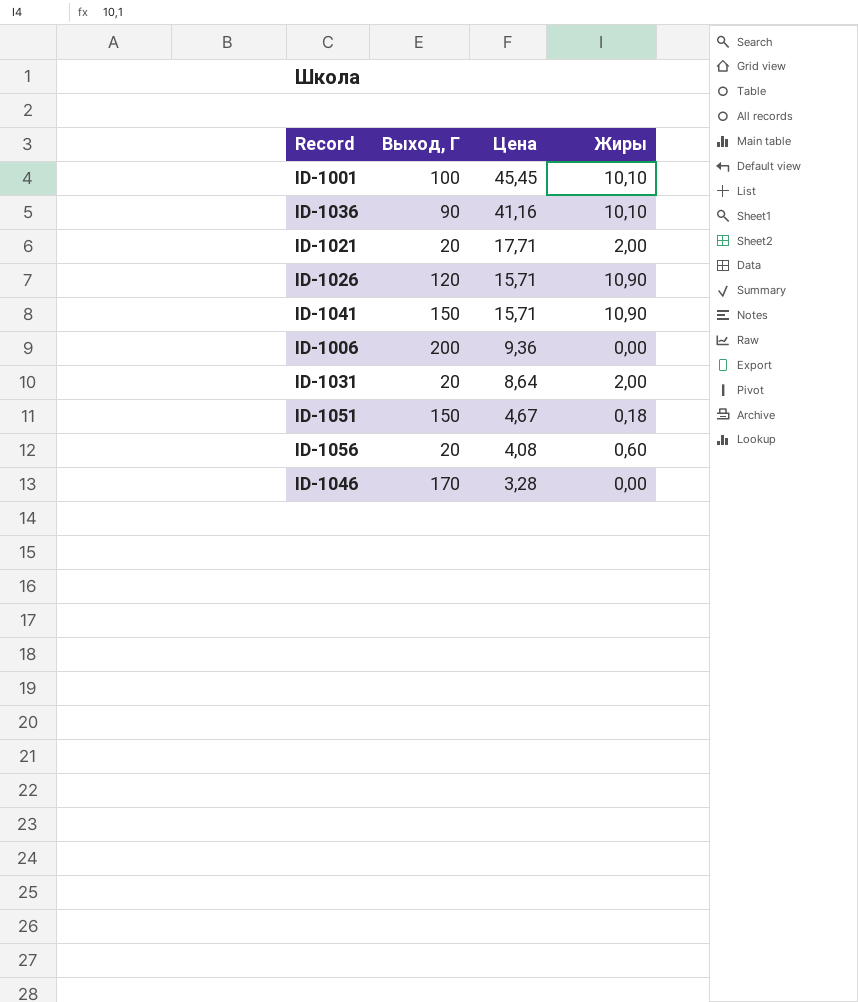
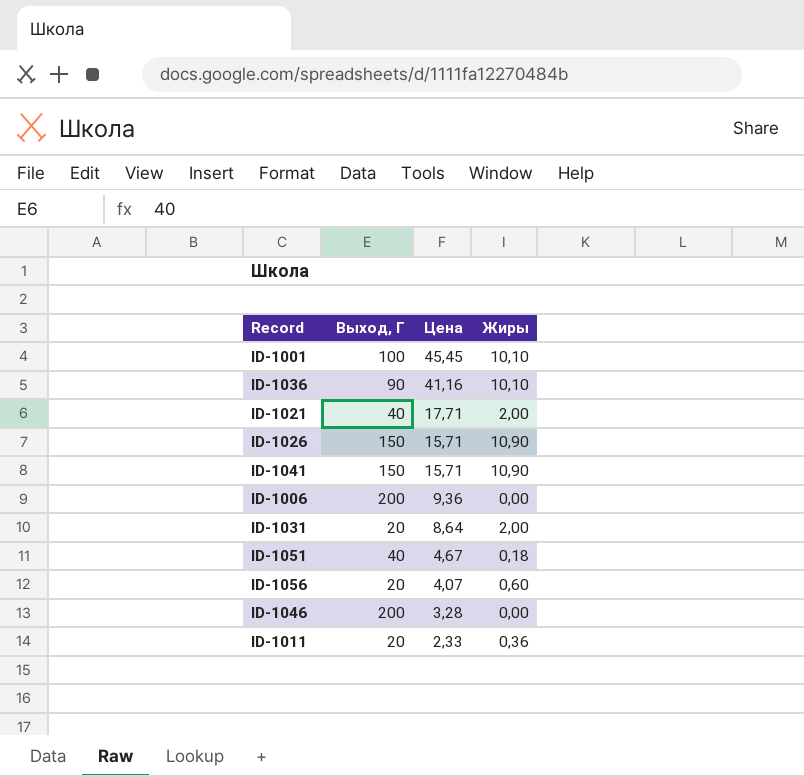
ID-1021 | Выход, Г: 20 -> 40
ID-1026 | Выход, Г: 120 -> 150
ID-1051 | Выход, Г: 150 -> 40
ID-1056 | Цена: 4,08 -> 4,07
ID-1046 | Выход, Г: 170 -> 200
row ID-1011: none -> 20 | 2,33 | 0,36

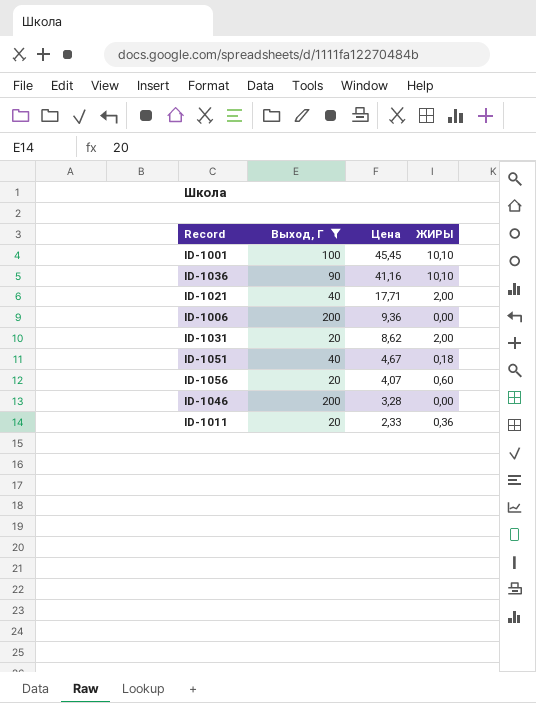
filter: none -> Выход, Г != 150
column name: Жиры -> ЖИРЫ
ID-1031 | Цена: 8,64 -> 8,62

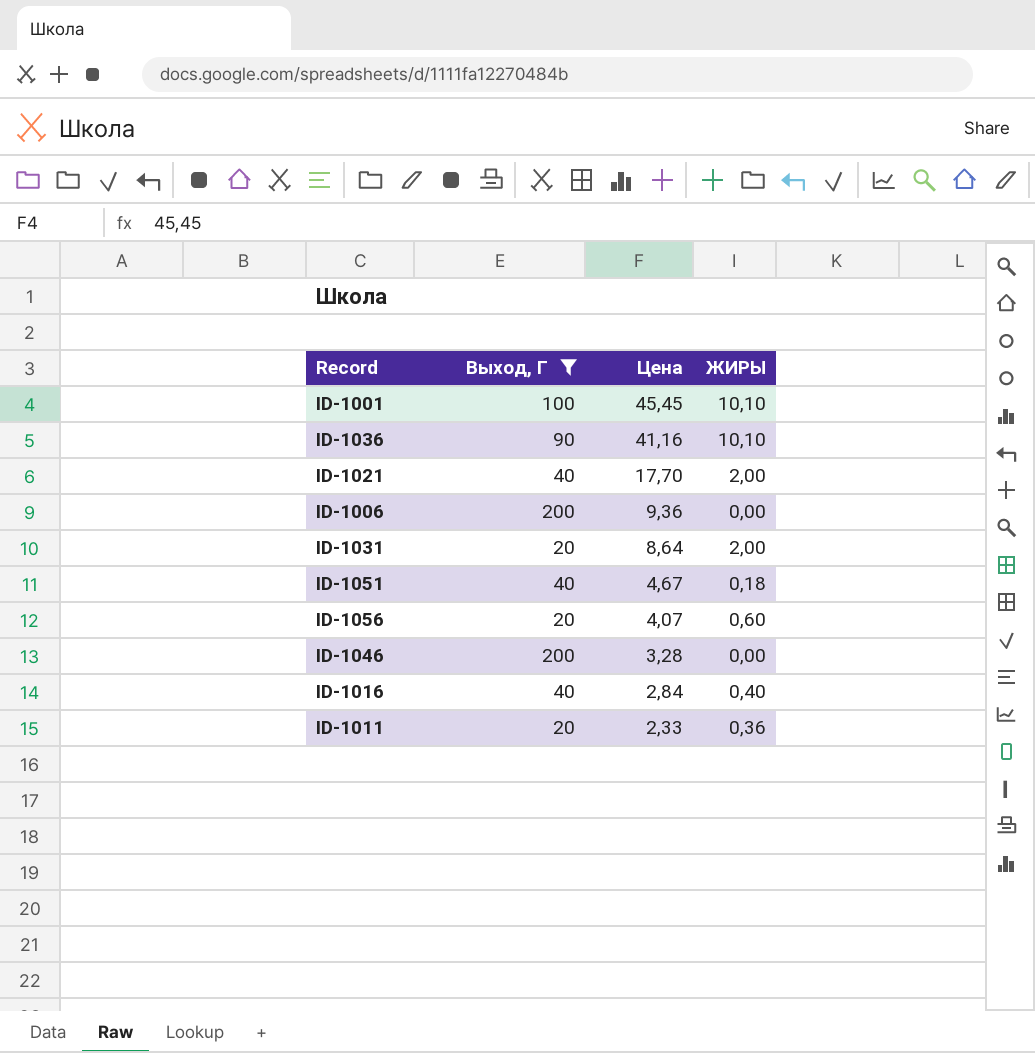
ID-1021 | Цена: 17,71 -> 17,70
ID-1031 | Цена: 8,62 -> 8,64
row ID-1016: none -> 40 | 2,84 | 0,40

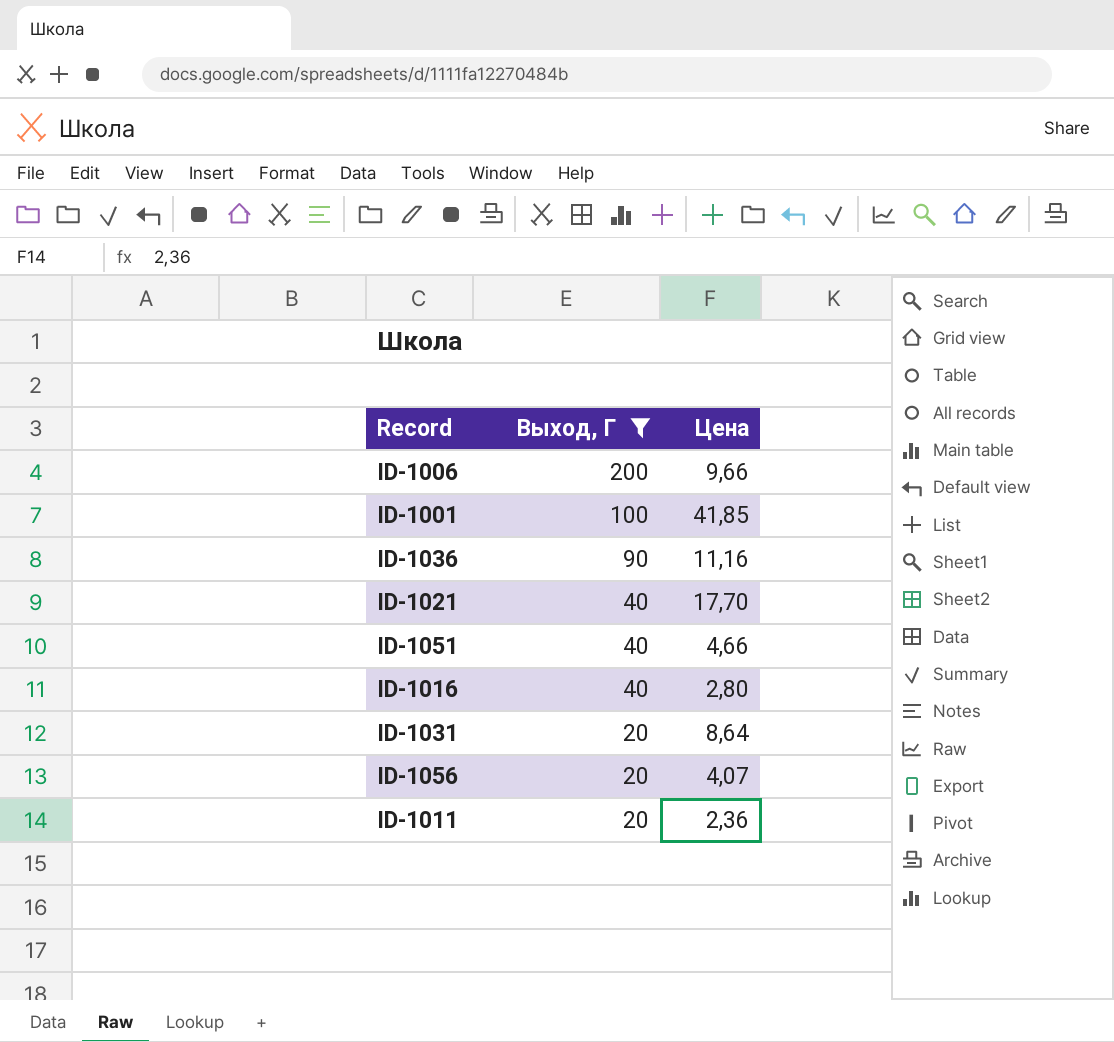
row order: Цена descending -> Выход, Г descending
column ЖИРЫ | position: 4 -> none
row ID-1046: 200 | 3,28 | 0,00 -> none
ID-1006 | Цена: 9,36 -> 9,66
ID-1001 | Цена: 45,45 -> 41,85
ID-1036 | Цена: 41,16 -> 11,16
ID-1051 | Цена: 4,67 -> 4,66
ID-1016 | Цена: 2,84 -> 2,80
ID-1011 | Цена: 2,33 -> 2,36

